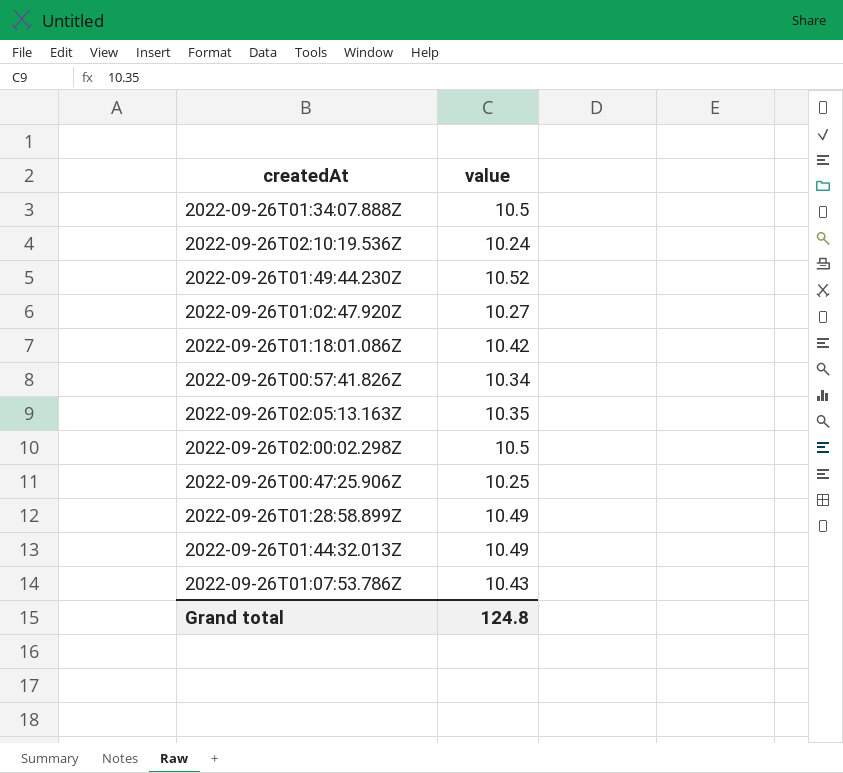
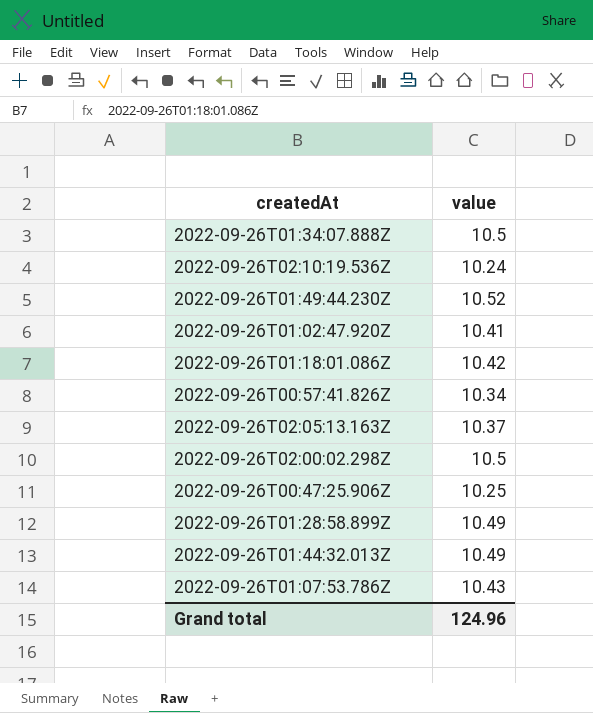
2022-09-26T01:02:47.920Z | value: 10.27 -> 10.41
2022-09-26T02:05:13.163Z | value: 10.35 -> 10.37
Grand total | value: 124.8 -> 124.96

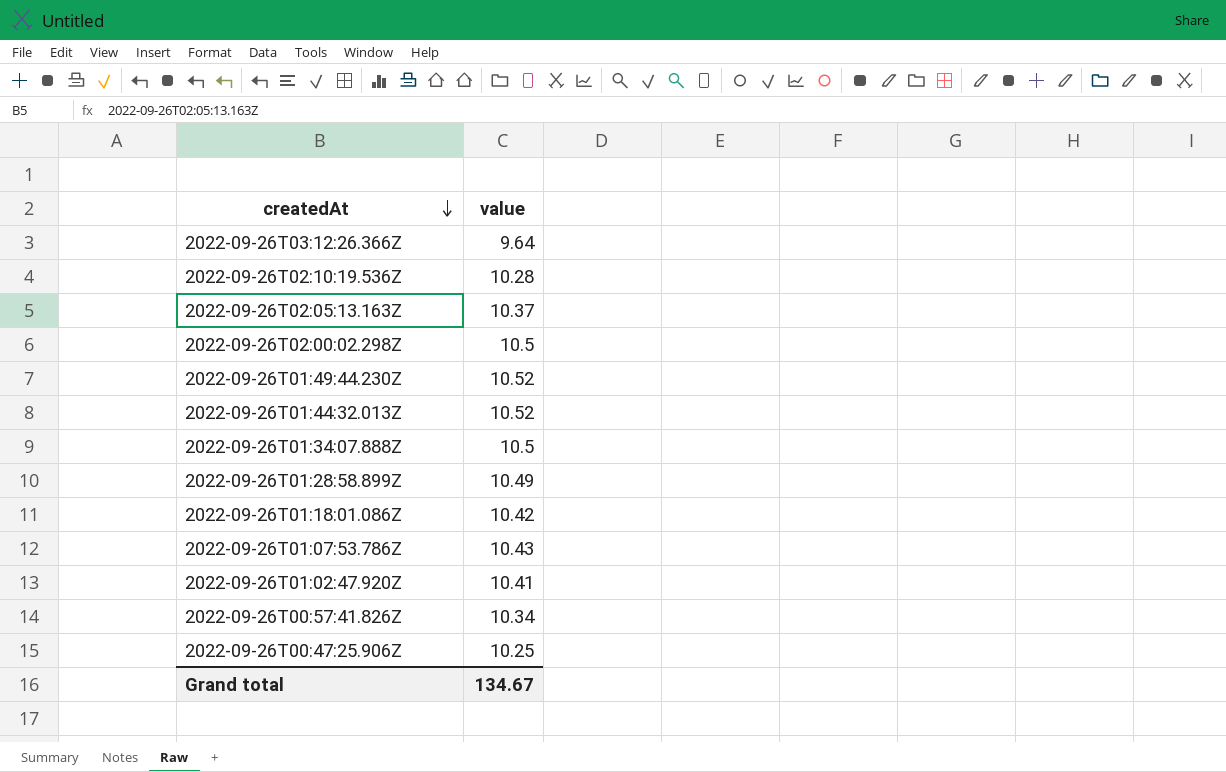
row order: none -> createdAt descending
row 2022-09-26T03:12:26.366Z: none -> 9.64
2022-09-26T02:10:19.536Z | value: 10.24 -> 10.28
2022-09-26T01:44:32.013Z | value: 10.49 -> 10.52
Grand total | value: 124.96 -> 134.67

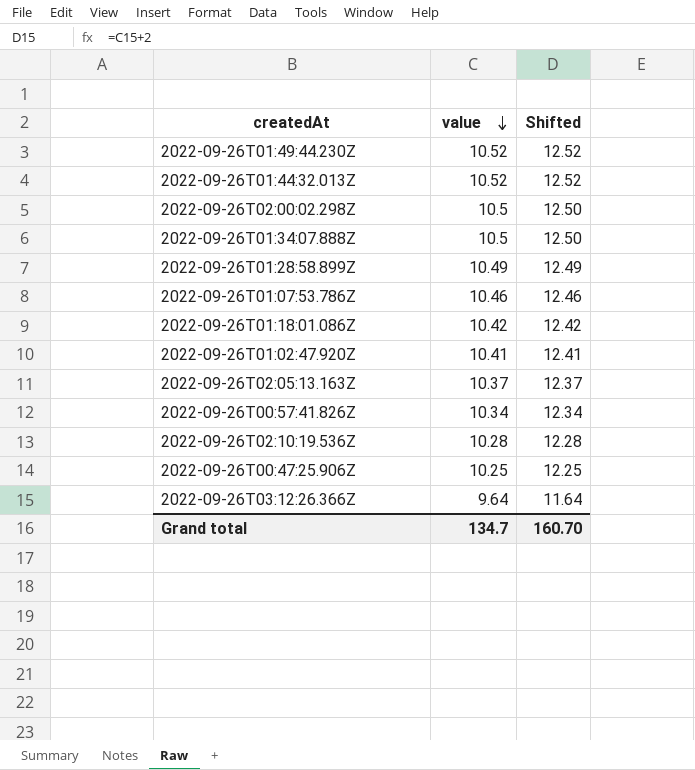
row order: createdAt descending -> value descending
column Shifted | formula: none -> [value] + 2
2022-09-26T01:07:53.786Z | value: 10.43 -> 10.46
Grand total | value: 134.67 -> 134.7

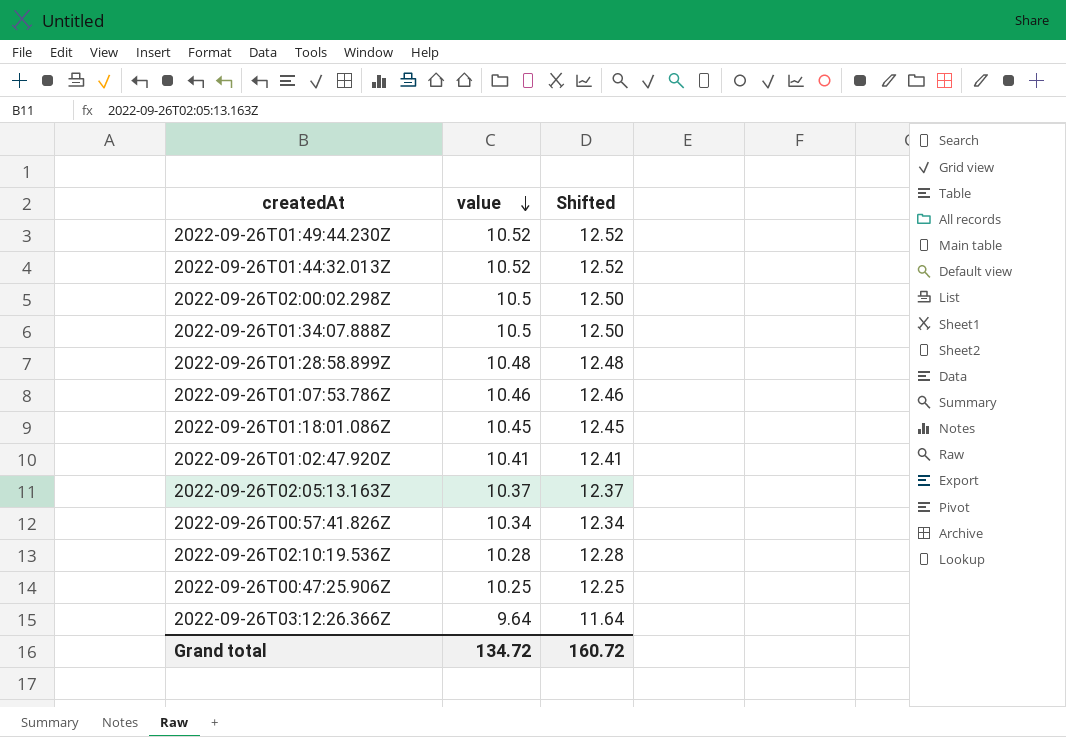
2022-09-26T01:28:58.899Z | value: 10.49 -> 10.48
2022-09-26T01:28:58.899Z | Shifted: 12.49 -> 12.48
2022-09-26T01:18:01.086Z | value: 10.42 -> 10.45
2022-09-26T01:18:01.086Z | Shifted: 12.42 -> 12.45
Grand total | value: 134.7 -> 134.72
Grand total | Shifted: 160.70 -> 160.72

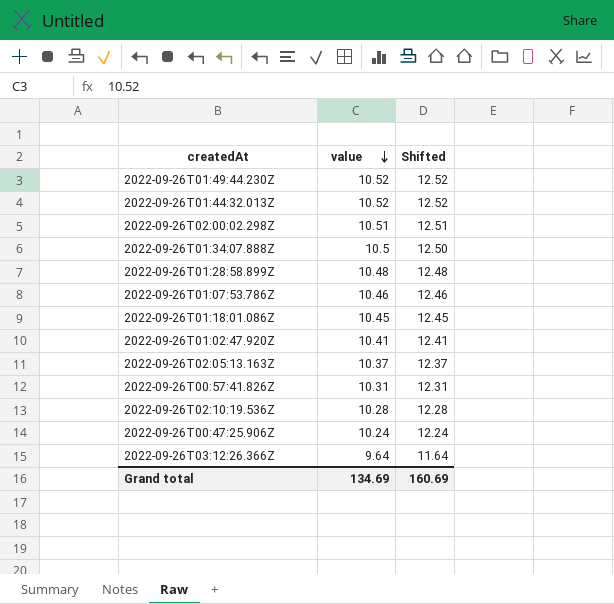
2022-09-26T02:00:02.298Z | value: 10.5 -> 10.51
2022-09-26T02:00:02.298Z | Shifted: 12.50 -> 12.51
2022-09-26T00:57:41.826Z | value: 10.34 -> 10.31
2022-09-26T00:57:41.826Z | Shifted: 12.34 -> 12.31
2022-09-26T00:47:25.906Z | value: 10.25 -> 10.24
2022-09-26T00:47:25.906Z | Shifted: 12.25 -> 12.24
Grand total | value: 134.72 -> 134.69
Grand total | Shifted: 160.72 -> 160.69

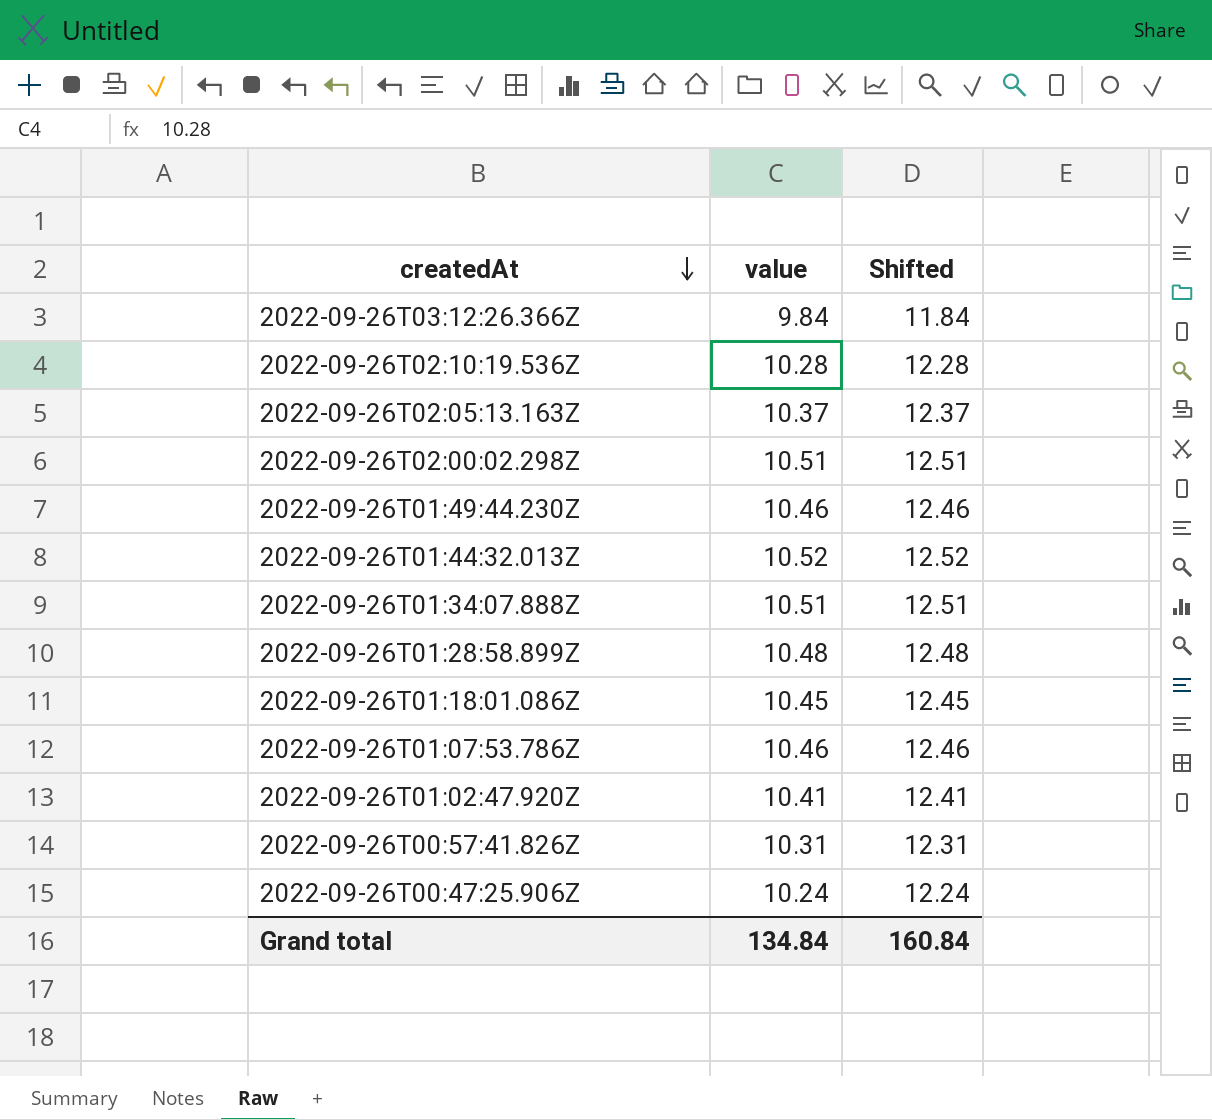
row order: value descending -> createdAt descending
2022-09-26T03:12:26.366Z | value: 9.64 -> 9.84
2022-09-26T03:12:26.366Z | Shifted: 11.64 -> 11.84
2022-09-26T01:49:44.230Z | value: 10.52 -> 10.46
2022-09-26T01:49:44.230Z | Shifted: 12.52 -> 12.46
2022-09-26T01:34:07.888Z | value: 10.5 -> 10.51
2022-09-26T01:34:07.888Z | Shifted: 12.50 -> 12.51
Grand total | value: 134.69 -> 134.84
Grand total | Shifted: 160.69 -> 160.84

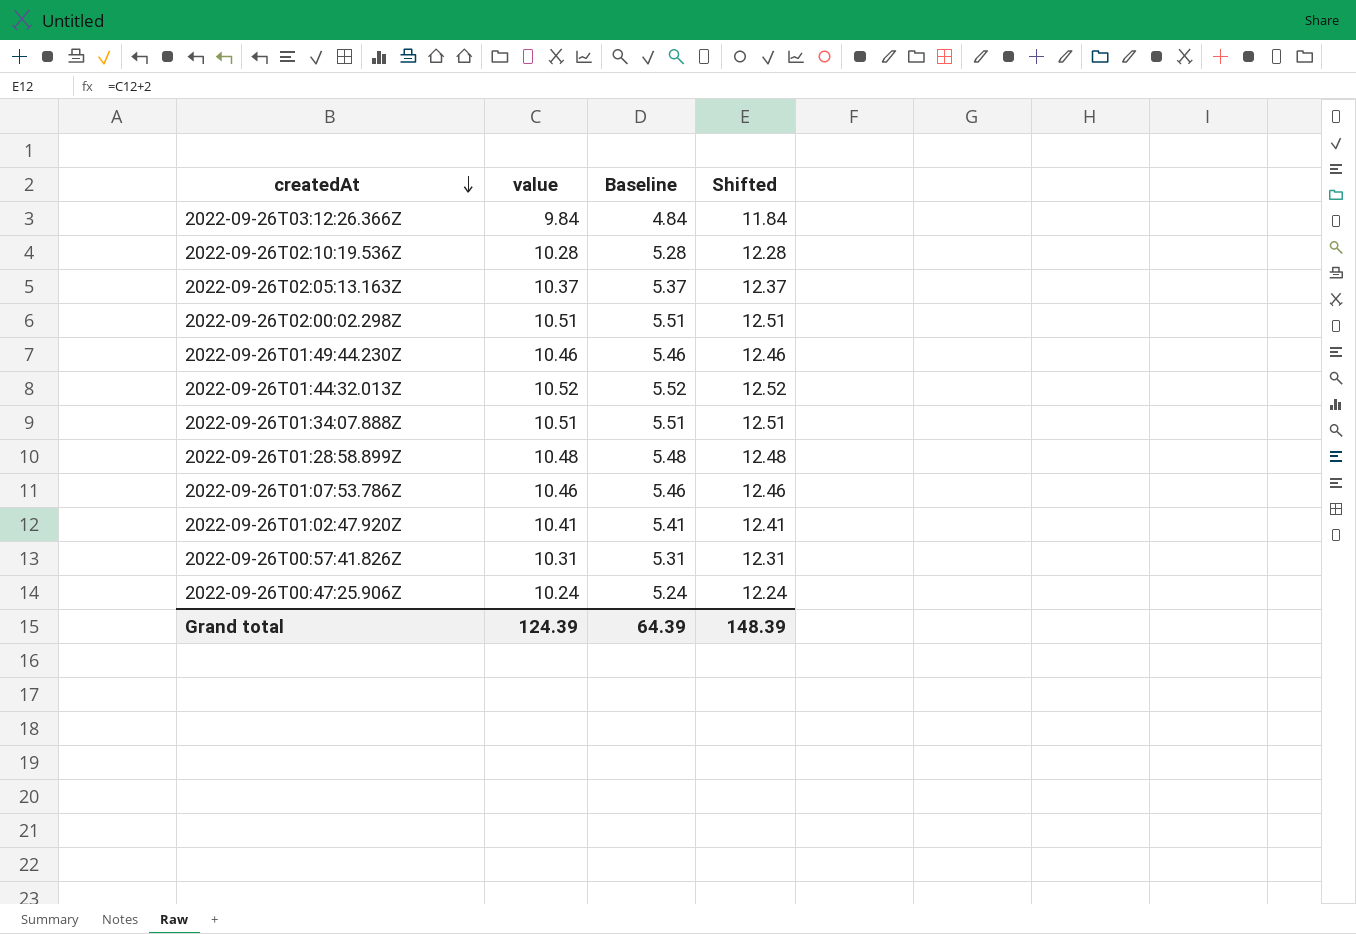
column Baseline | formula: none -> [value] - 5
row 2022-09-26T01:18:01.086Z: 10.45 | 12.45 -> none
Grand total | value: 134.84 -> 124.39
Grand total | Shifted: 160.84 -> 148.39

